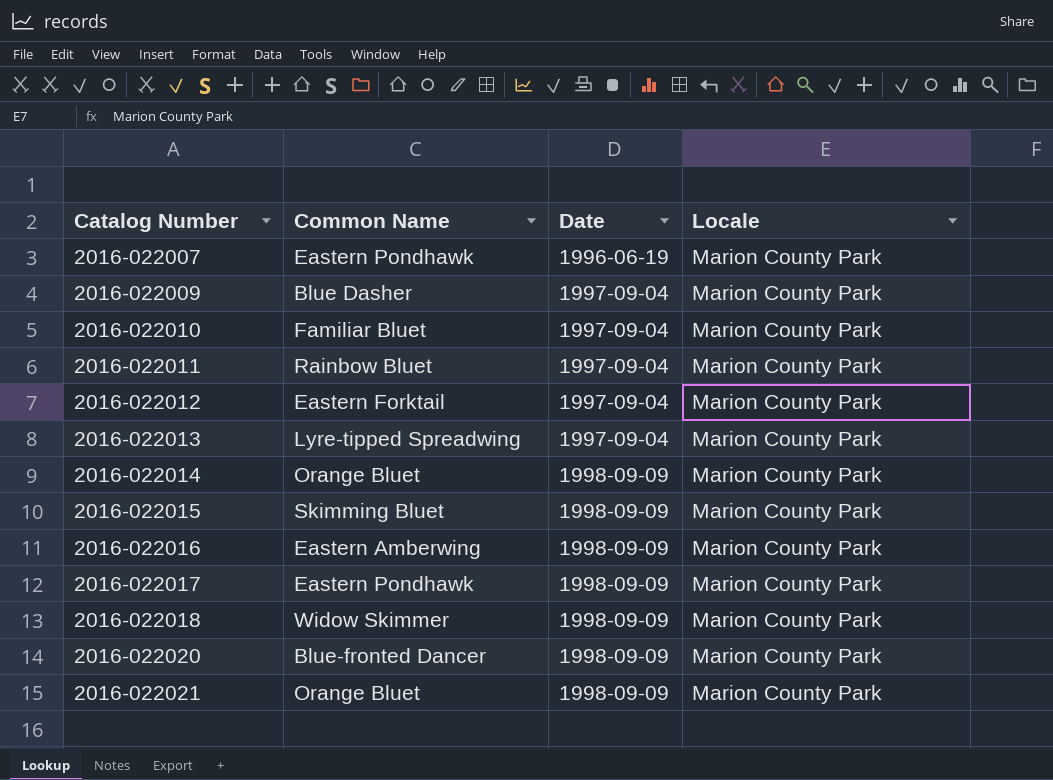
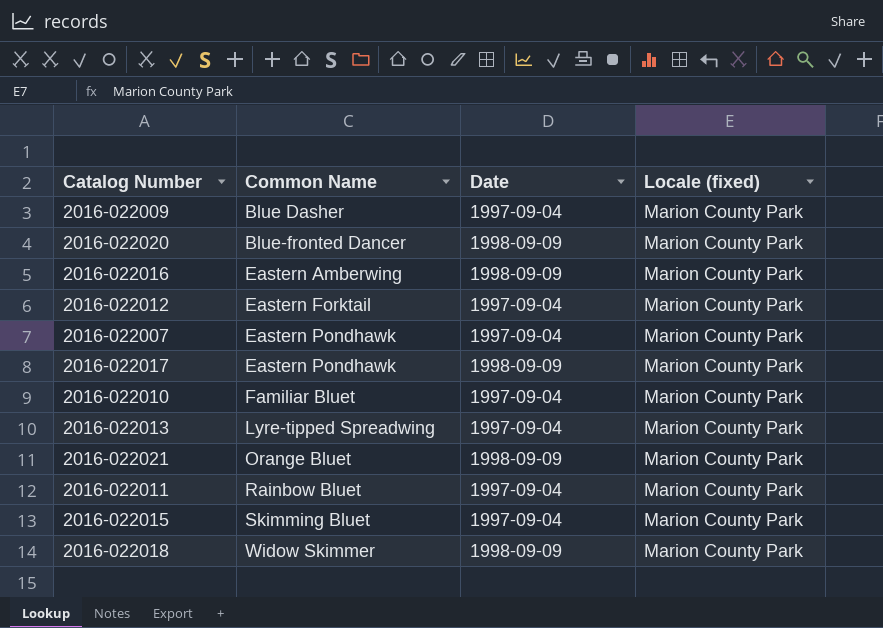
row order: Catalog Number ascending -> Common Name ascending
column name: Locale -> Locale (fixed)
row 2016-022014: Orange Bluet | 1998-09-09 | Marion County Park -> none
2016-022007 | Date: 1996-06-19 -> 1997-09-04
2016-022015 | Date: 1998-09-09 -> 1997-09-04

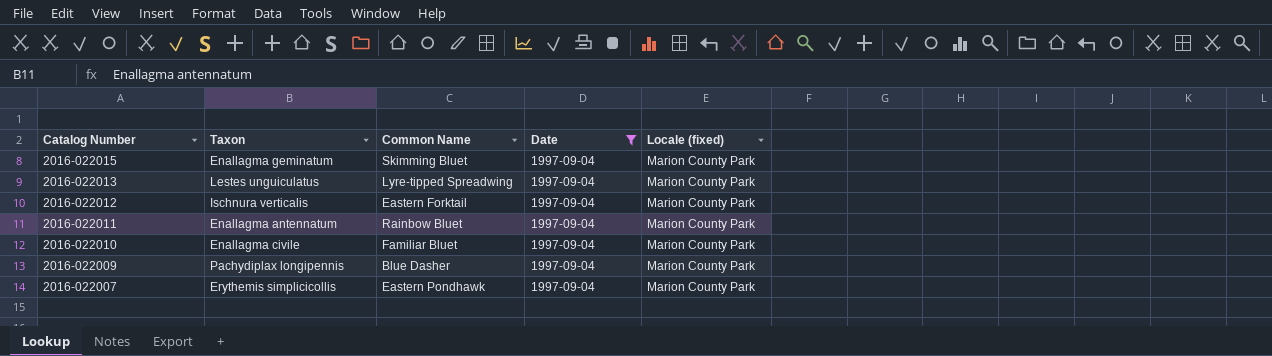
filter: none -> Date = 1997-09-04
row order: Common Name ascending -> Catalog Number descending
column Taxon | position: none -> 2

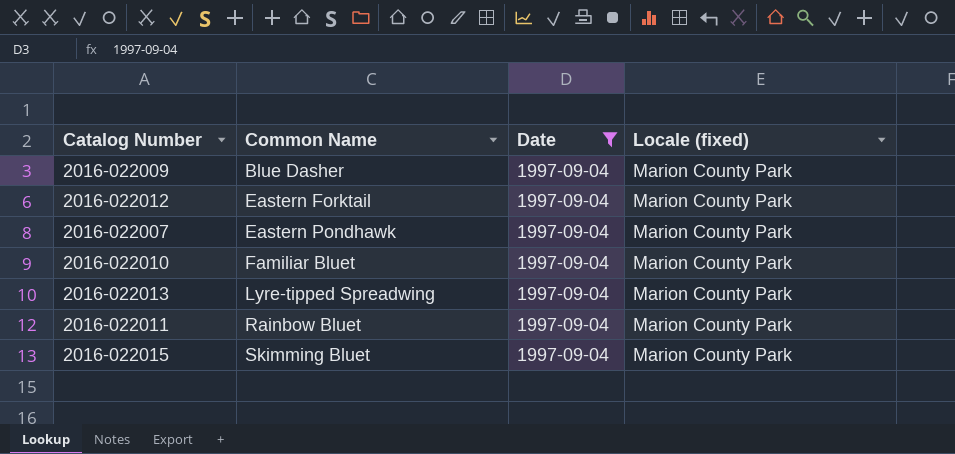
row order: Catalog Number descending -> Common Name ascending
column Taxon | position: 2 -> none

